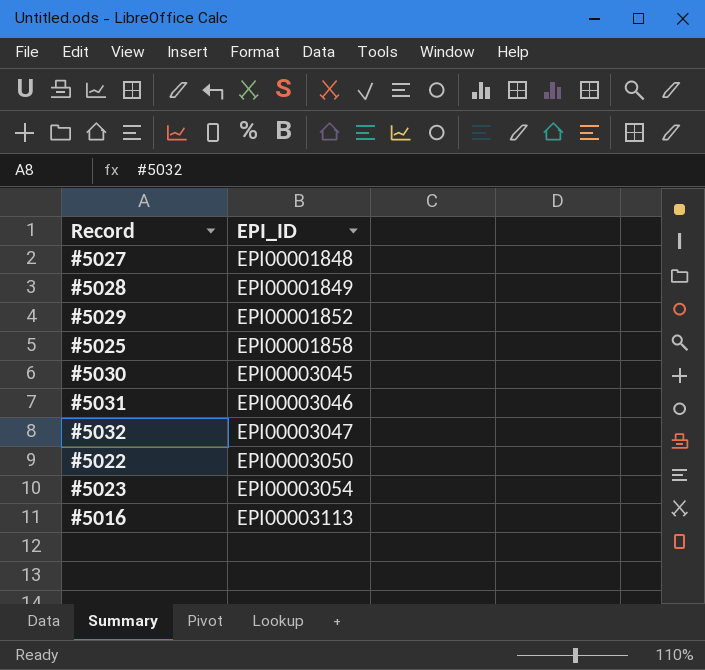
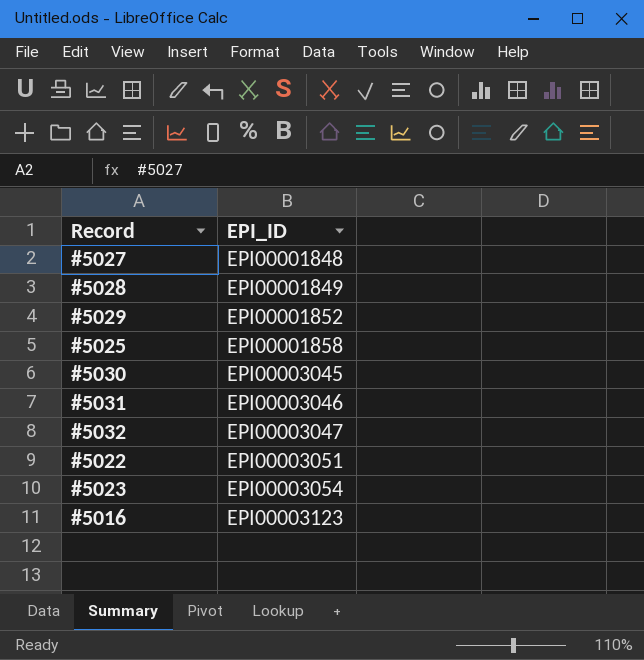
#5022 | EPI_ID: EPI00003050 -> EPI00003051
#5016 | EPI_ID: EPI00003113 -> EPI00003123

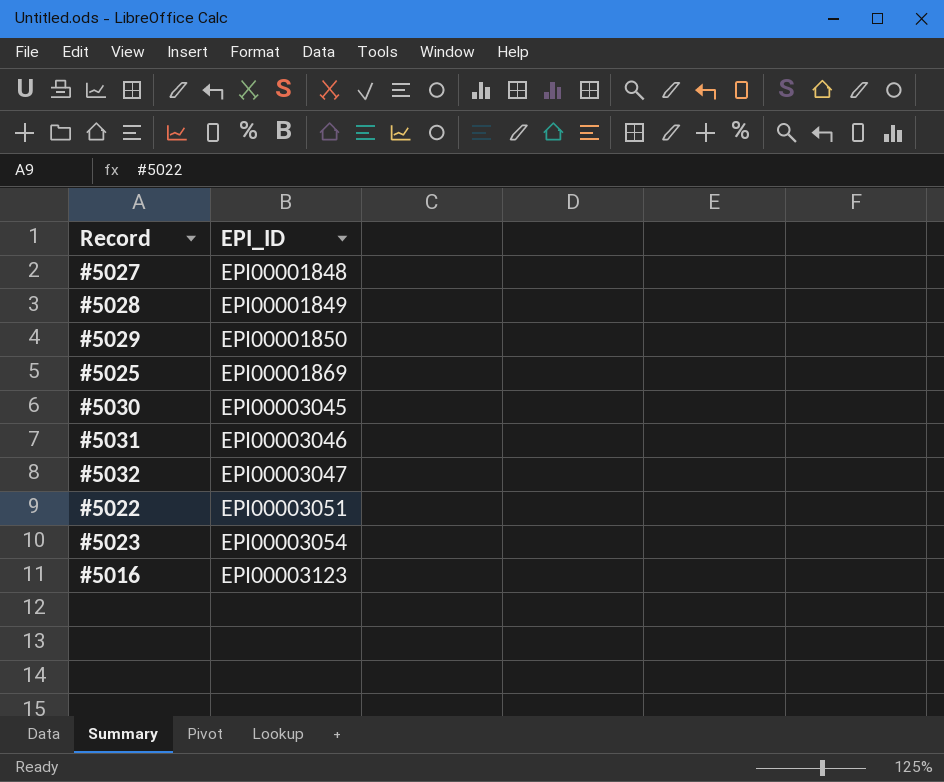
#5029 | EPI_ID: EPI00001852 -> EPI00001850
#5025 | EPI_ID: EPI00001858 -> EPI00001869

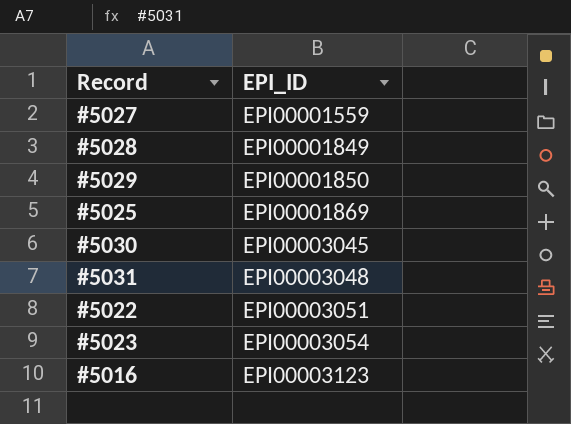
row #5032: EPI00003047 -> none
#5027 | EPI_ID: EPI00001848 -> EPI00001559
#5031 | EPI_ID: EPI00003046 -> EPI00003048

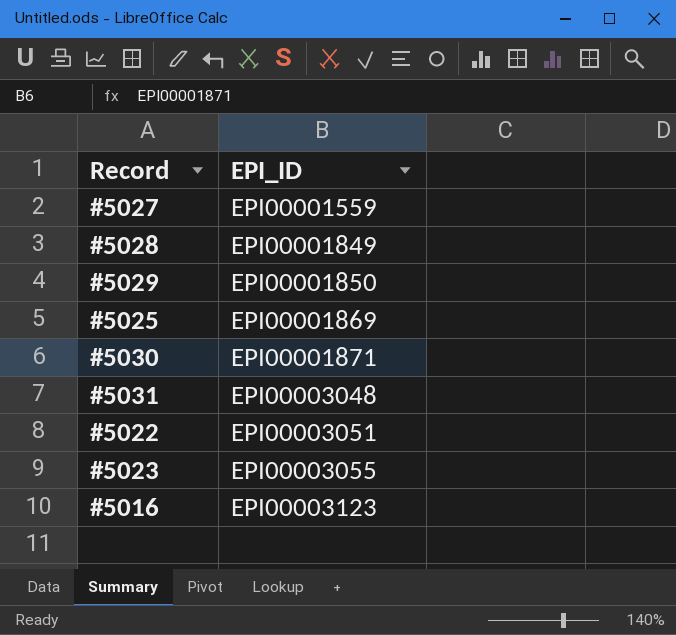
#5030 | EPI_ID: EPI00003045 -> EPI00001871
#5023 | EPI_ID: EPI00003054 -> EPI00003055

